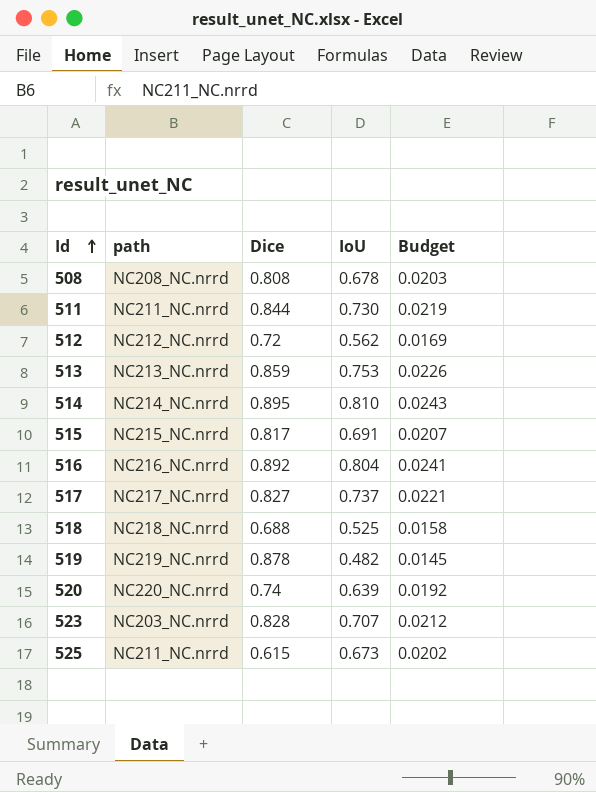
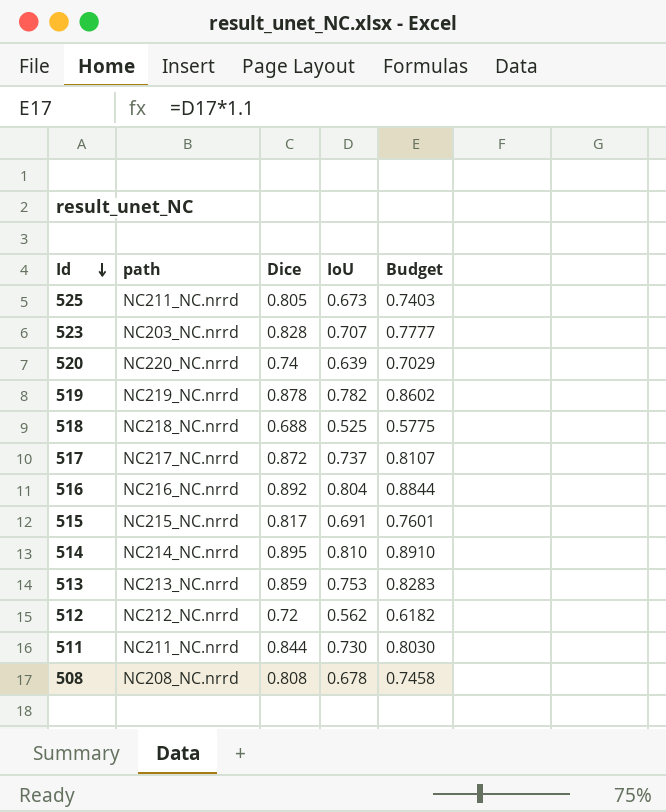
row order: Id ascending -> Id descending
column Budget | formula: [IoU] * 0.03 -> [IoU] * 1.1
525 | Dice: 0.615 -> 0.805
519 | IoU: 0.482 -> 0.782
517 | Dice: 0.827 -> 0.872

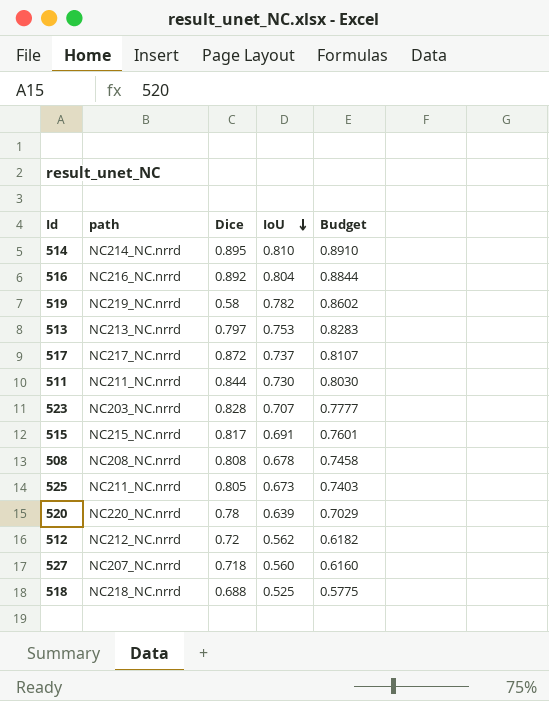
row order: Id descending -> IoU descending
519 | Dice: 0.878 -> 0.58
513 | Dice: 0.859 -> 0.797
520 | Dice: 0.74 -> 0.78
row 527: none -> NC207_NC.nrrd | 0.718 | 0.560 | 0.6160

